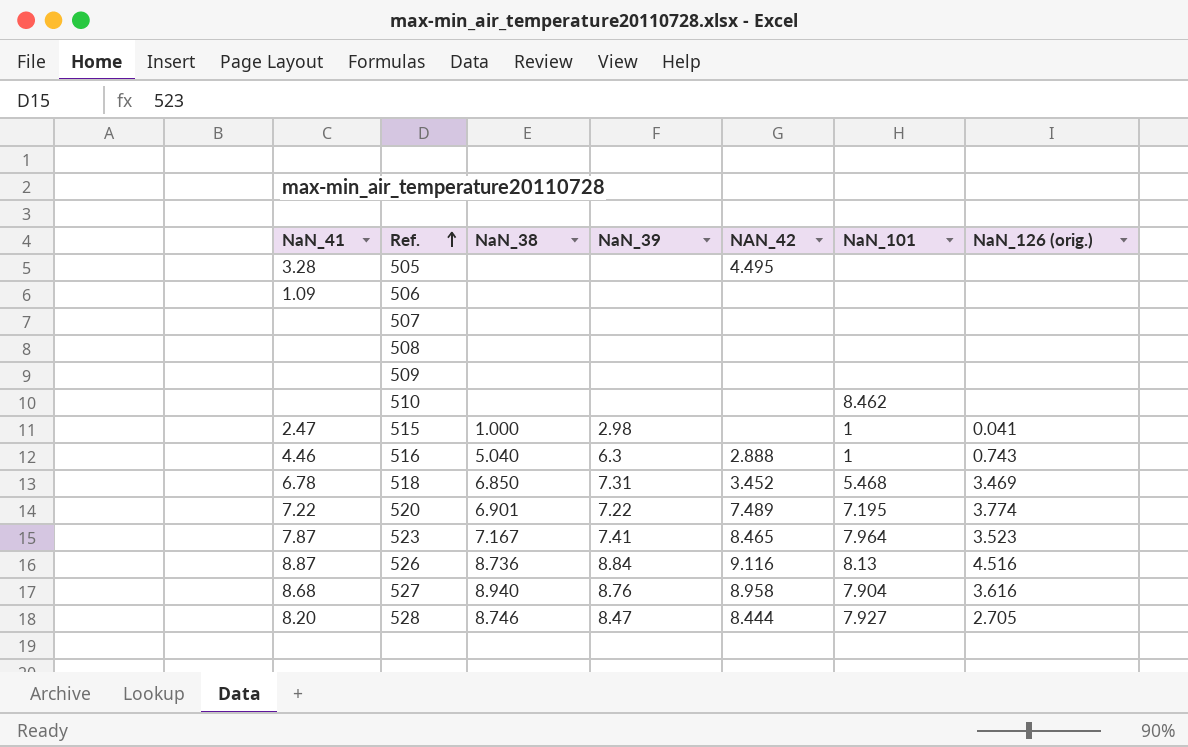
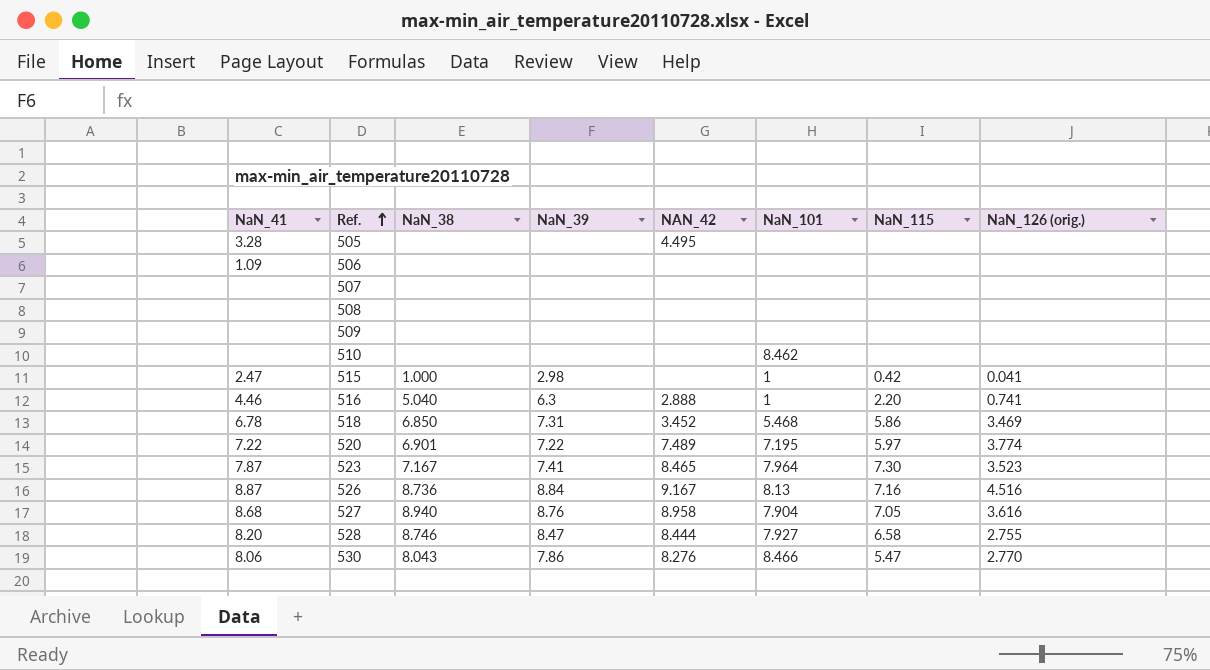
column NaN_115 | position: none -> 7
516 | NaN_126 (orig.): 0.743 -> 0.741
526 | NAN_42: 9.116 -> 9.167
528 | NaN_126 (orig.): 2.705 -> 2.755
row 530: none -> 8.06 | 8.043 | 7.86 | 8.276 | 8.466 | 5.47 | 2.770

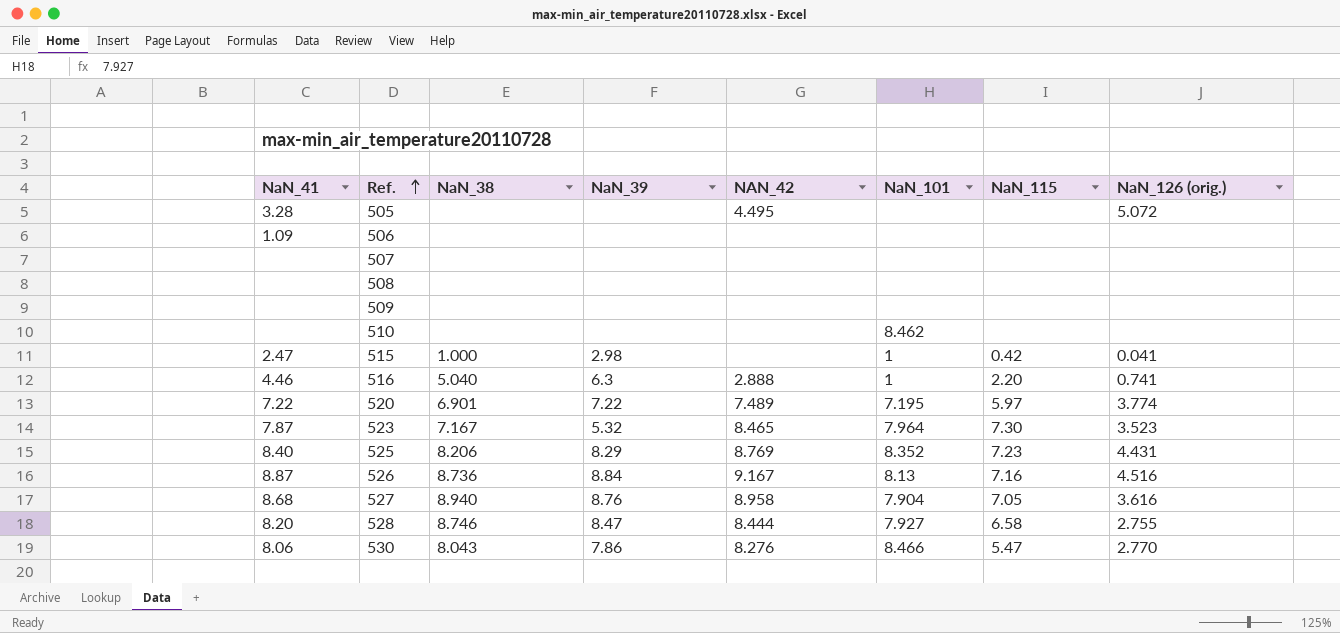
row 518: 6.78 | 6.850 | 7.31 | 3.452 | 5.468 | 5.86 | 3.469 -> none
505 | NaN_126 (orig.): none -> 5.072
523 | NaN_39: 7.41 -> 5.32
row 525: none -> 8.40 | 8.206 | 8.29 | 8.769 | 8.352 | 7.23 | 4.431

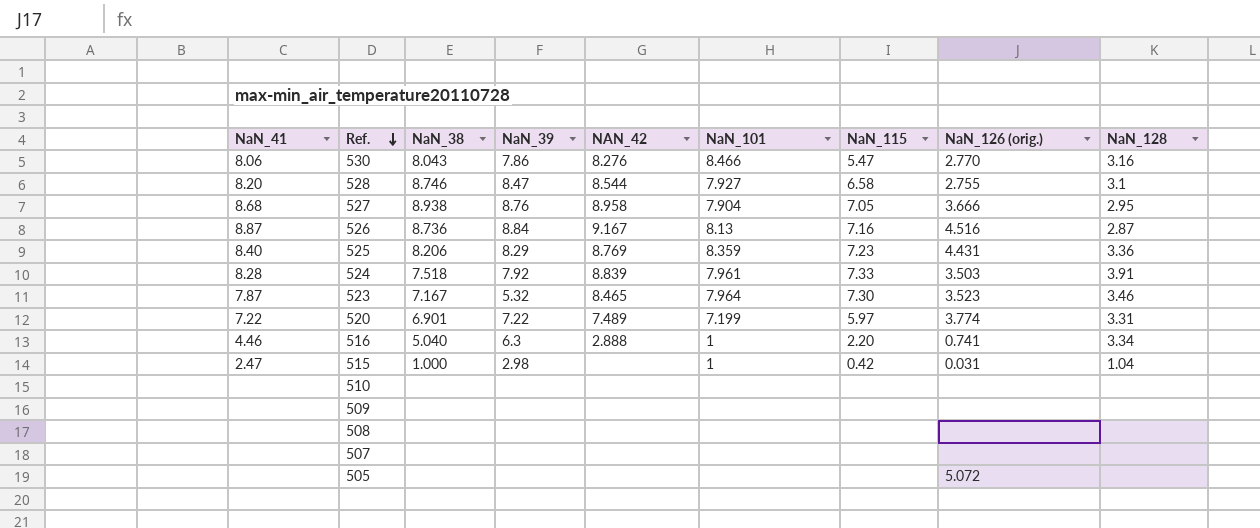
row order: Ref. ascending -> Ref. descending
column NaN_128 | position: none -> 9
row 506: 1.09 | none | none | none | none | none | none -> none
528 | NAN_42: 8.444 -> 8.544
527 | NaN_38: 8.940 -> 8.938
527 | NaN_126 (orig.): 3.616 -> 3.666
525 | NaN_101: 8.352 -> 8.359
row 524: none -> 8.28 | 7.518 | 7.92 | 8.839 | 7.961 | 7.33 | 3.503 | 3.91
520 | NaN_101: 7.195 -> 7.199
515 | NaN_126 (orig.): 0.041 -> 0.031
510 | NaN_101: 8.462 -> none
505 | NaN_41: 3.28 -> none
505 | NAN_42: 4.495 -> none

